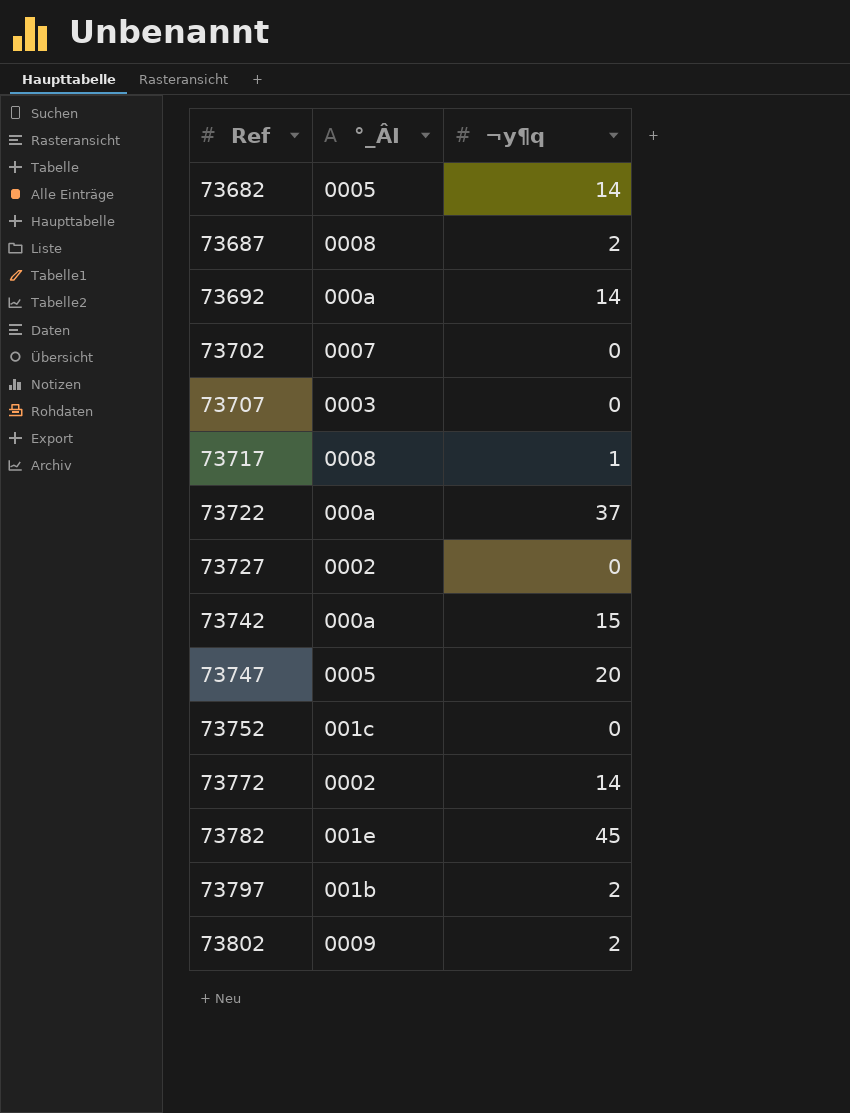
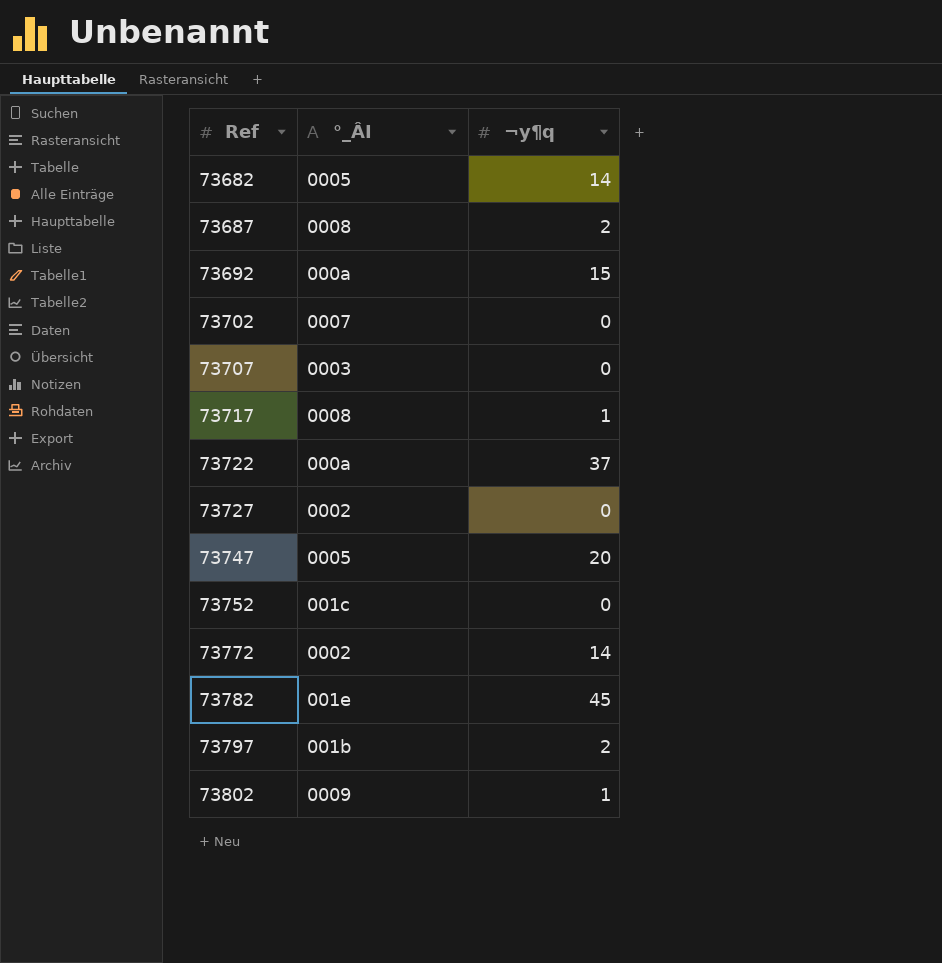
row 73742: 000a | 15 -> none
73692 | ¬y¶q: 14 -> 15
73802 | ¬y¶q: 2 -> 1

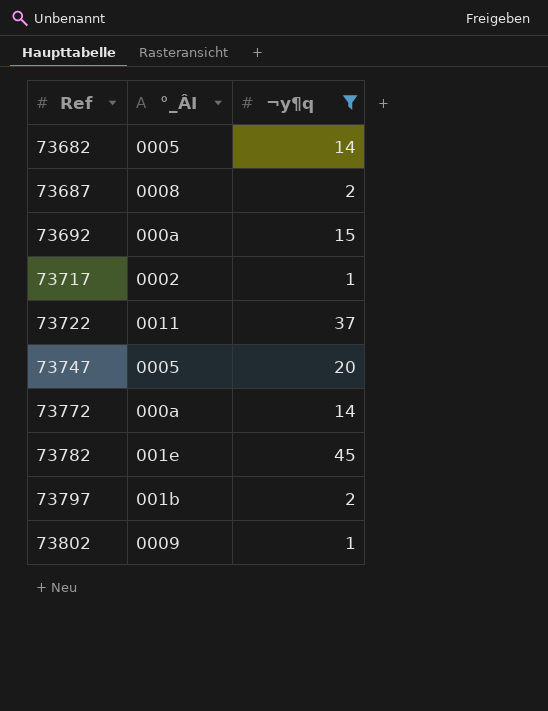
filter: none -> ¬y¶q != 0
73717 | °_ÂI: 0008 -> 0002
73722 | °_ÂI: 000a -> 0011
73772 | °_ÂI: 0002 -> 000a

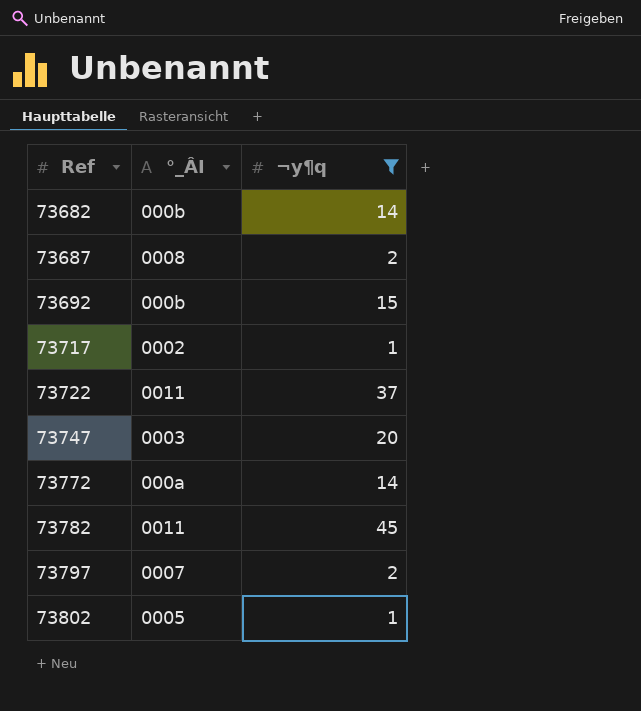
73682 | °_ÂI: 0005 -> 000b
73692 | °_ÂI: 000a -> 000b
73747 | °_ÂI: 0005 -> 0003
73782 | °_ÂI: 001e -> 0011
73797 | °_ÂI: 001b -> 0007
73802 | °_ÂI: 0009 -> 0005

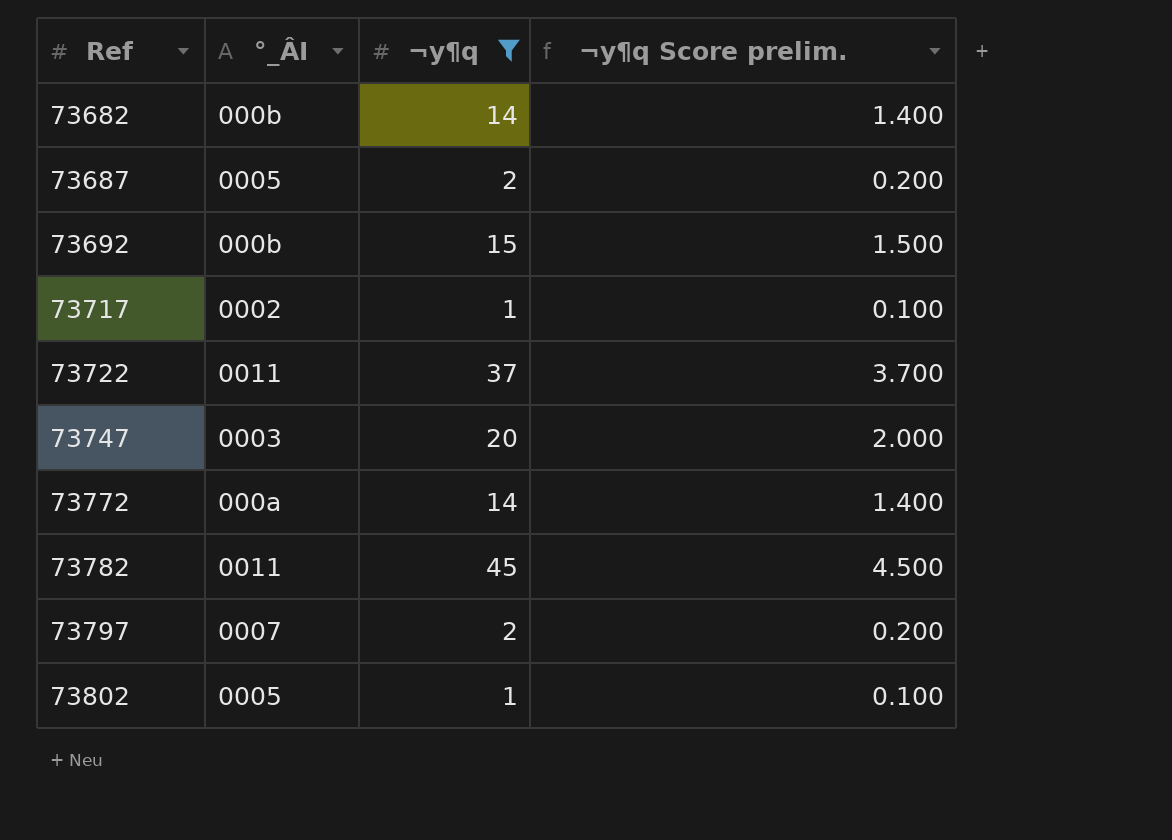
column ¬y¶q Score prelim. | formula: none -> [¬y¶q] * 0.1
73687 | °_ÂI: 0008 -> 0005

